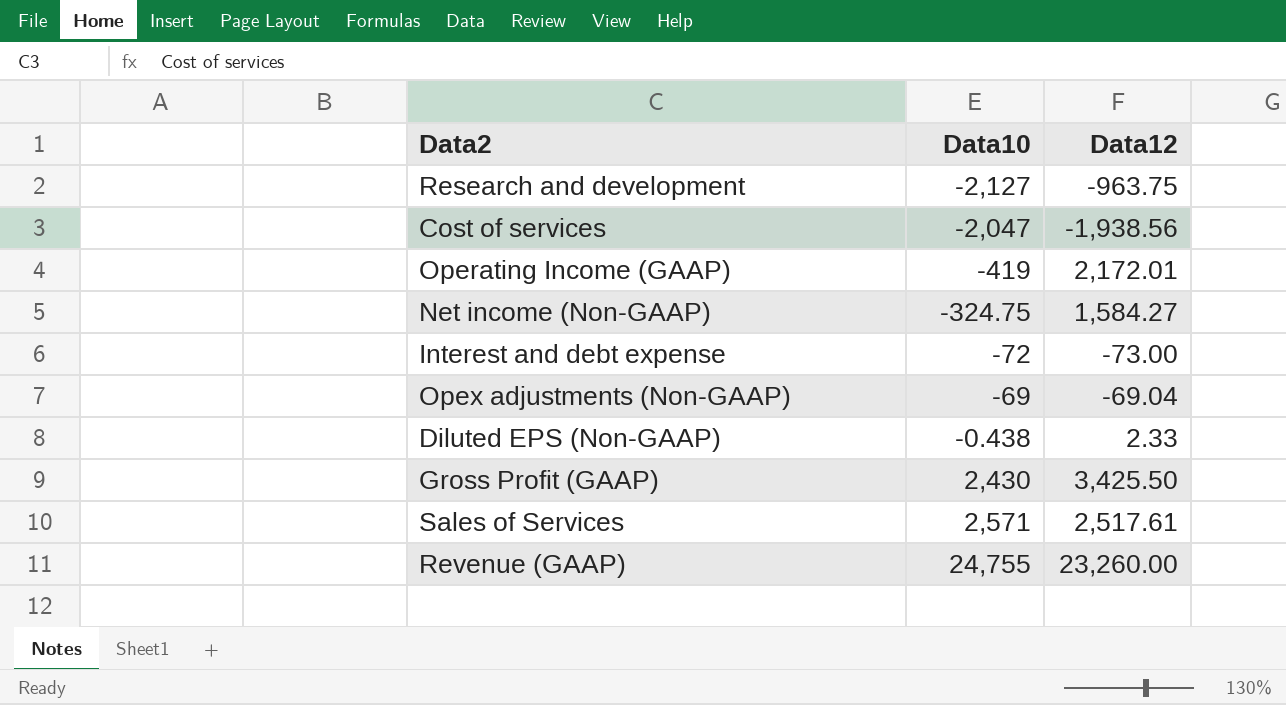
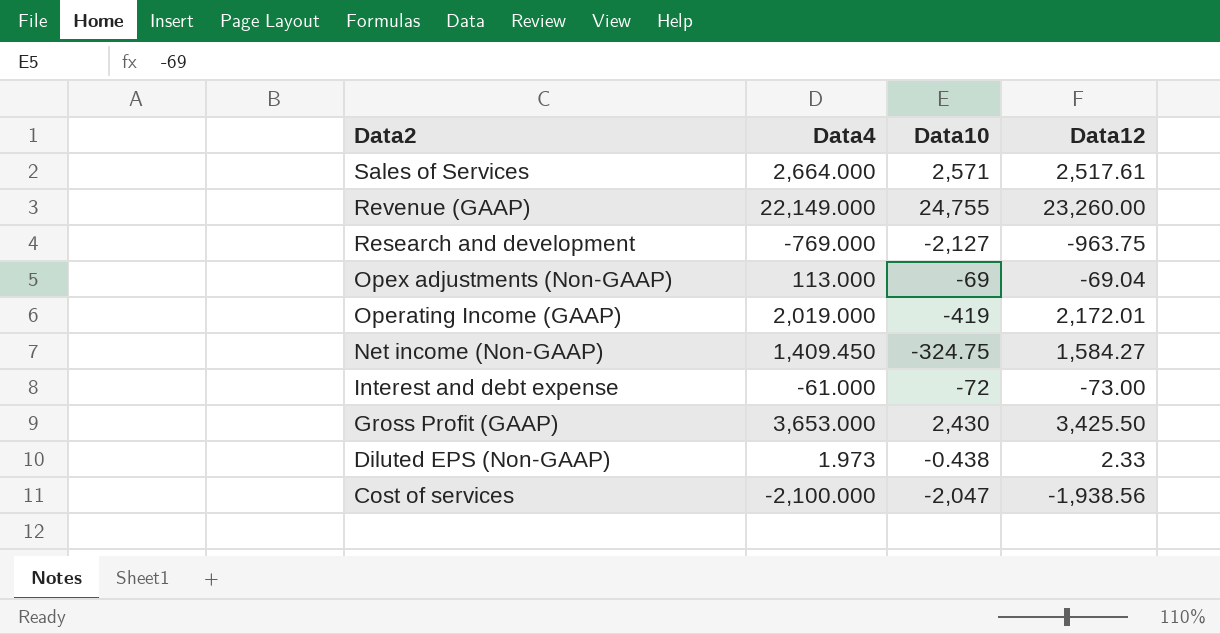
row order: Data10 ascending -> Data2 descending
column Data4 | position: none -> 2

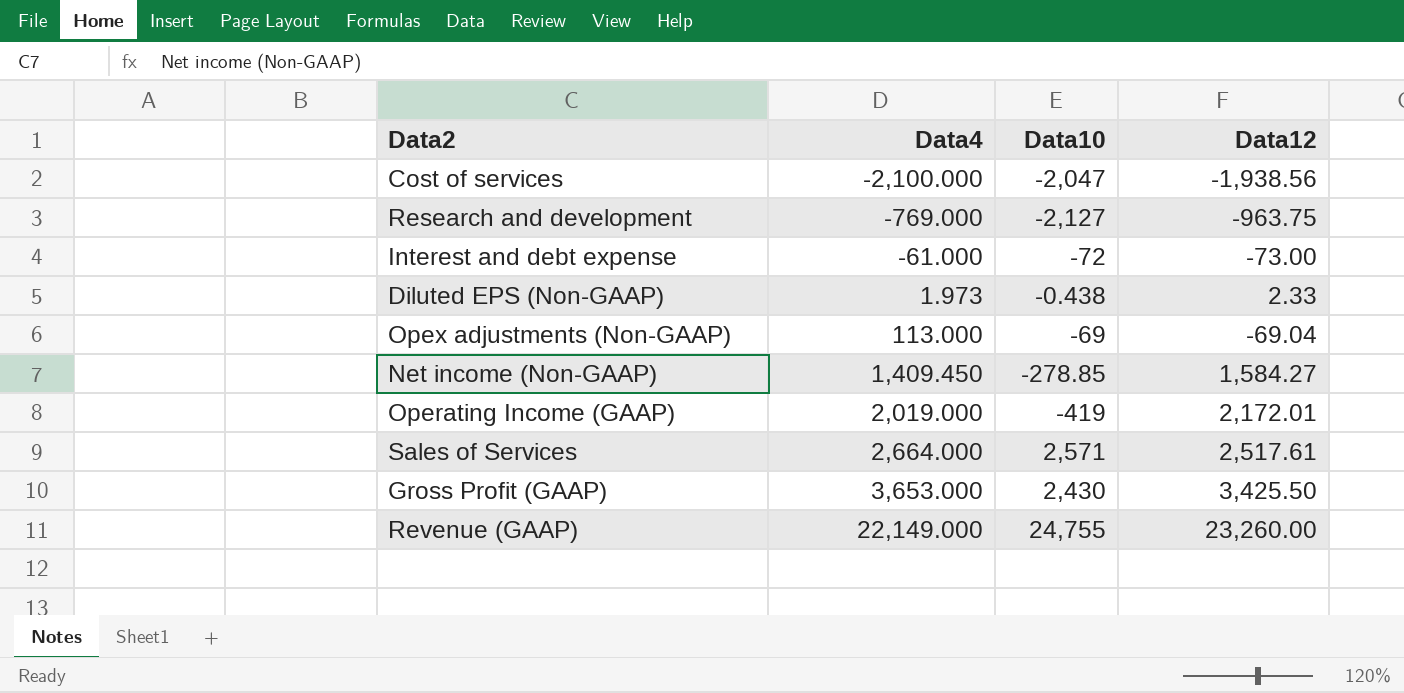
row order: Data2 descending -> Data4 ascending
Net income (Non-GAAP) | Data10: -324.75 -> -278.85

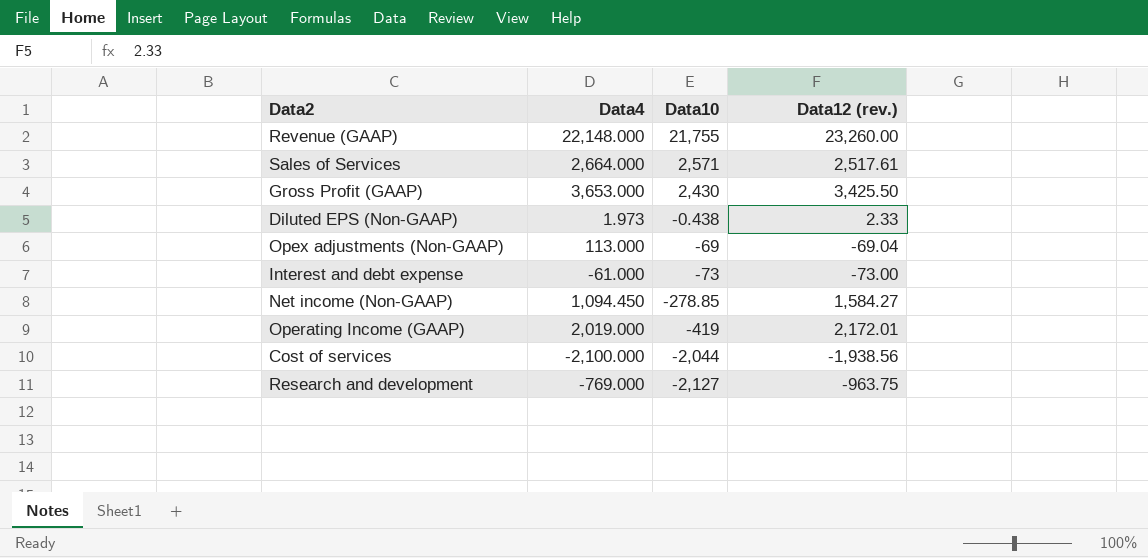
row order: Data4 ascending -> Data10 descending
column name: Data12 -> Data12 (rev.)
Revenue (GAAP) | Data4: 22,149.000 -> 22,148.000
Revenue (GAAP) | Data10: 24,755 -> 21,755
Interest and debt expense | Data10: -72 -> -73
Net income (Non-GAAP) | Data4: 1,409.450 -> 1,094.450
Cost of services | Data10: -2,047 -> -2,044

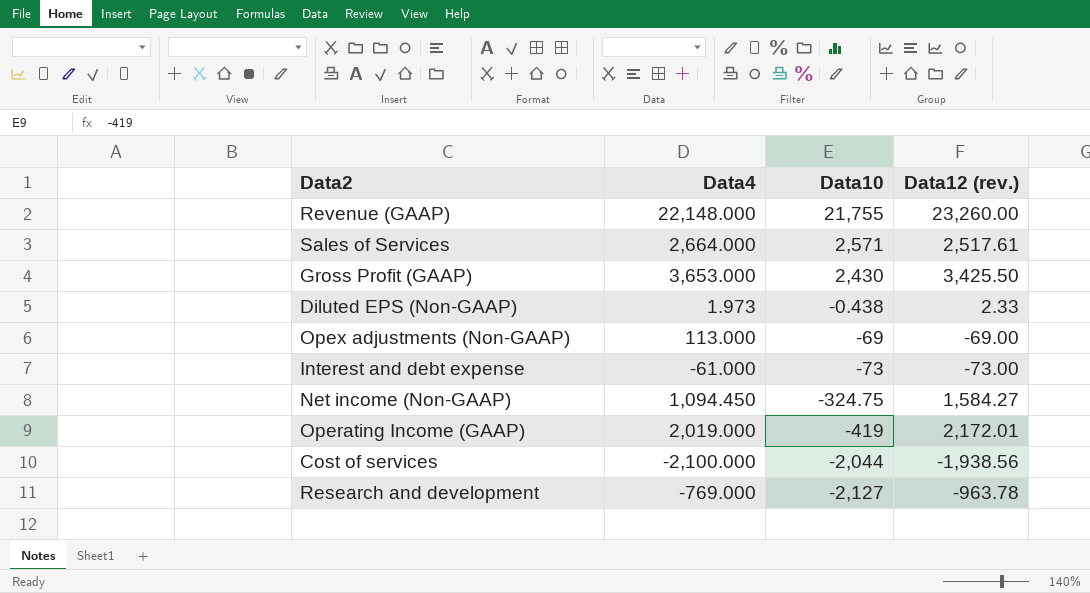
Opex adjustments (Non-GAAP) | Data12 (rev.): -69.04 -> -69.00
Net income (Non-GAAP) | Data10: -278.85 -> -324.75
Research and development | Data12 (rev.): -963.75 -> -963.78

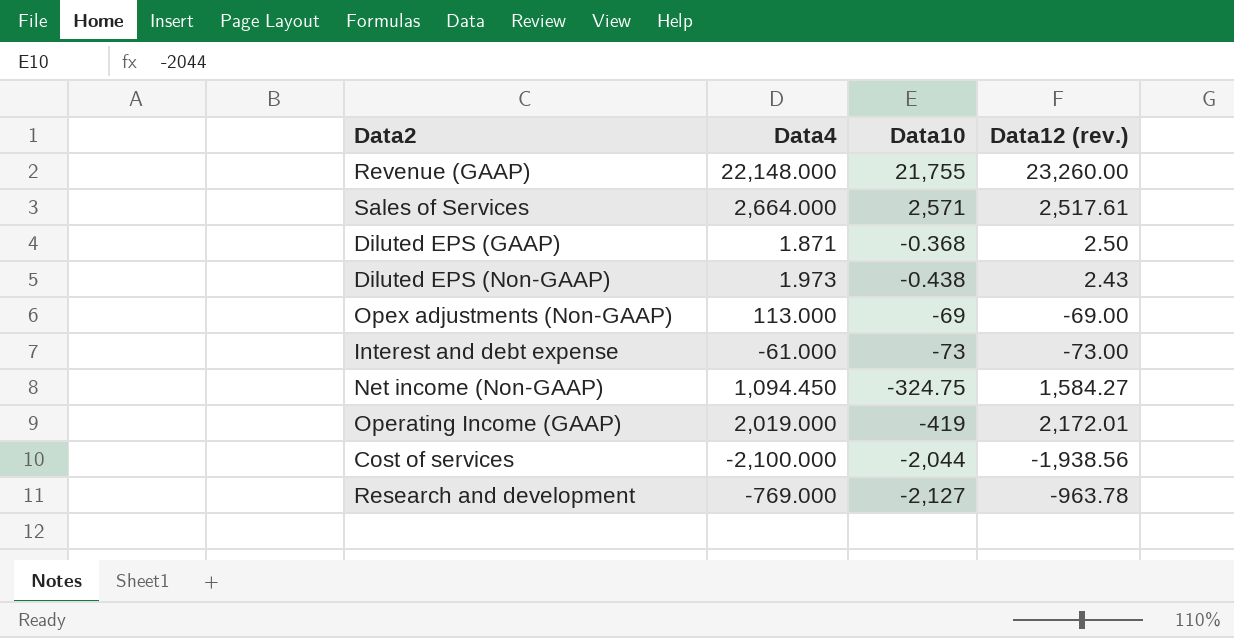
row Gross Profit (GAAP): 3,653.000 | 2,430 | 3,425.50 -> none
row Diluted EPS (GAAP): none -> 1.871 | -0.368 | 2.50
Diluted EPS (Non-GAAP) | Data12 (rev.): 2.33 -> 2.43

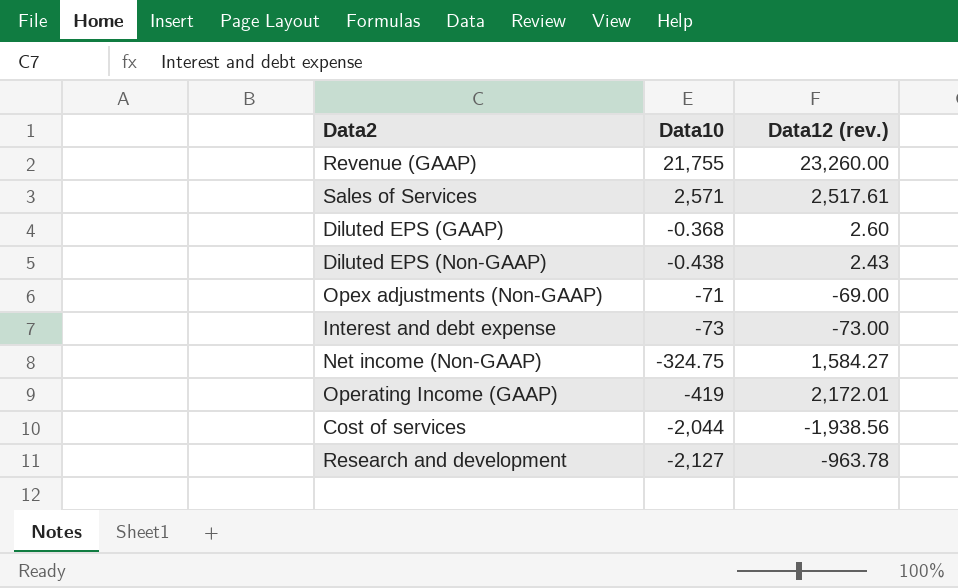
column Data4 | position: 2 -> none
Diluted EPS (GAAP) | Data12 (rev.): 2.50 -> 2.60
Opex adjustments (Non-GAAP) | Data10: -69 -> -71

